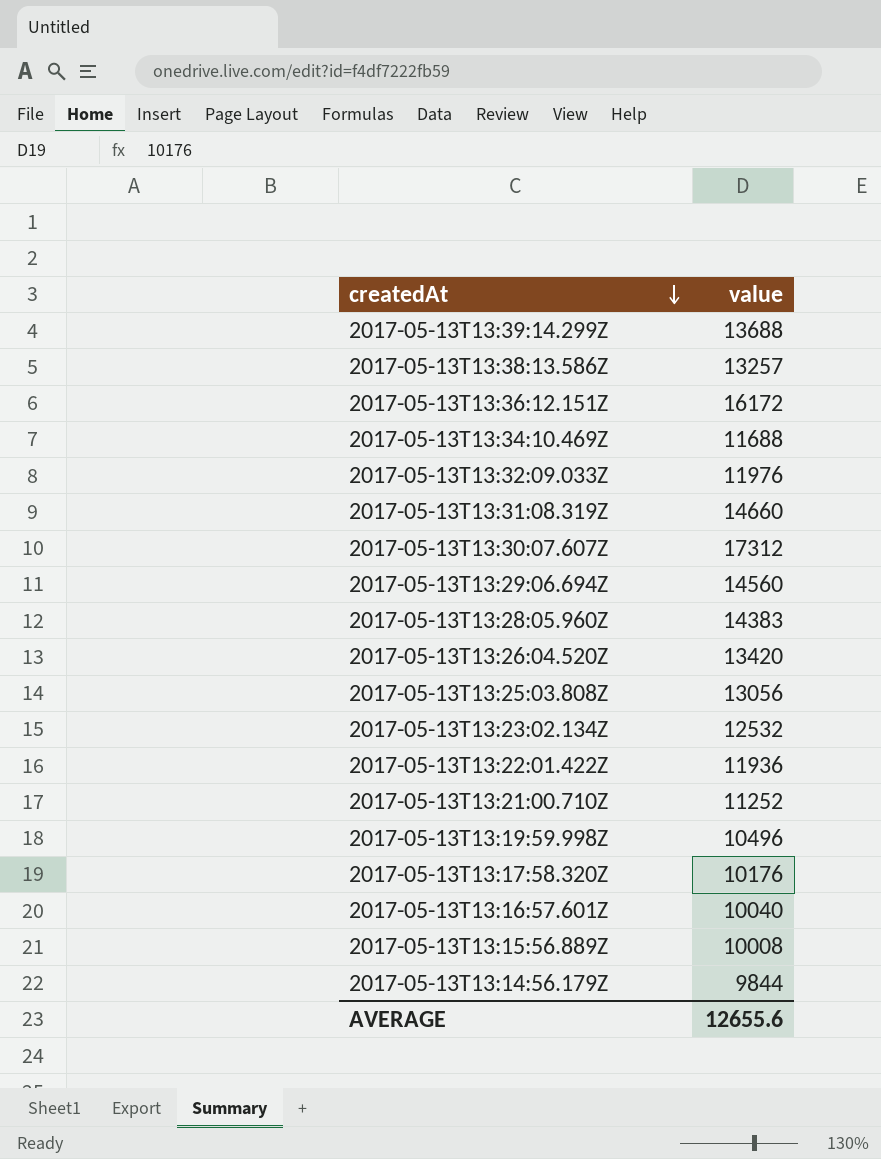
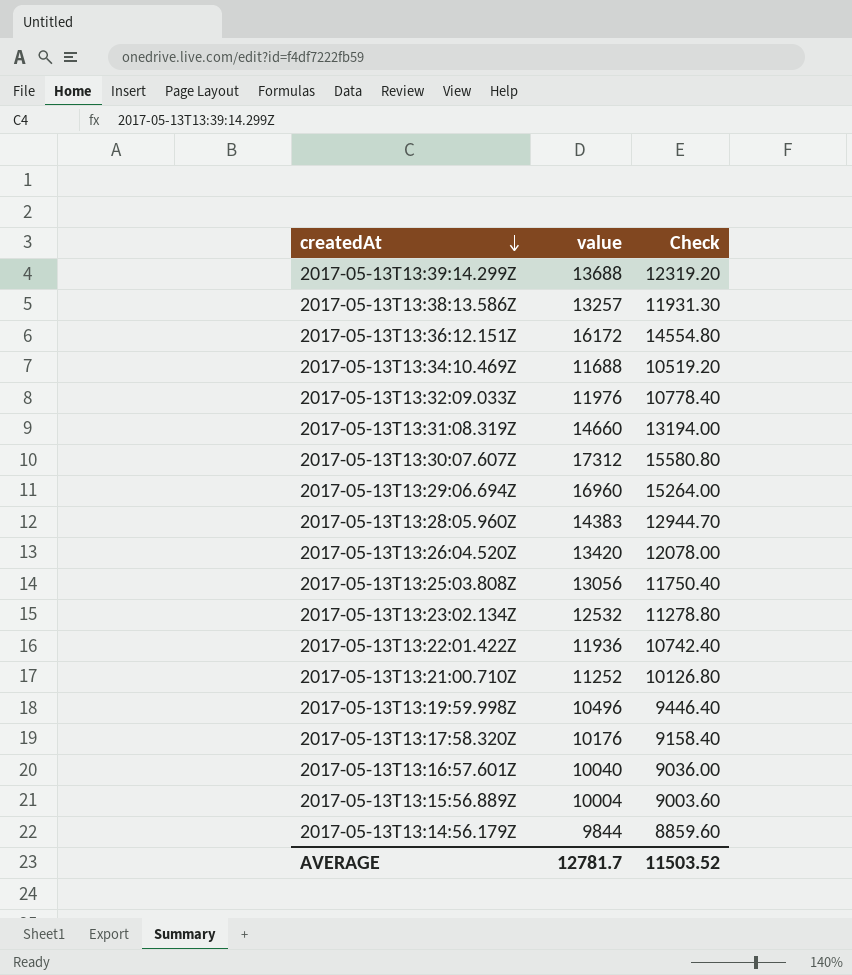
column Check | formula: none -> [value] * 0.9
2017-05-13T13:29:06.694Z | value: 14560 -> 16960
2017-05-13T13:15:56.889Z | value: 10008 -> 10004
AVERAGE | value: 12655.6 -> 12781.7

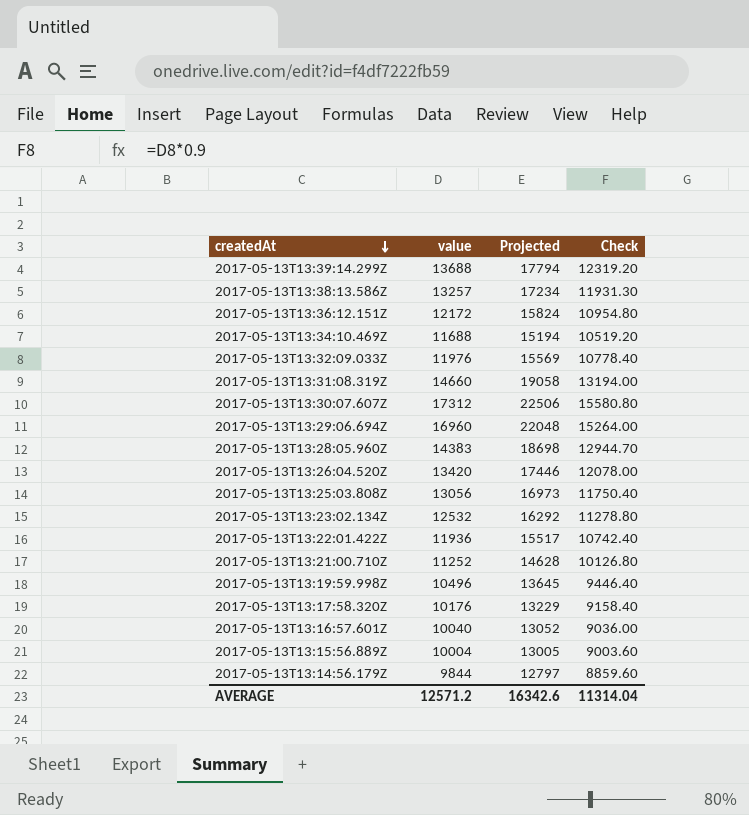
column Projected | formula: none -> [value] * 1.3
2017-05-13T13:36:12.151Z | value: 16172 -> 12172
2017-05-13T13:36:12.151Z | Check: 14554.80 -> 10954.80
AVERAGE | value: 12781.7 -> 12571.2
AVERAGE | Check: 11503.52 -> 11314.04

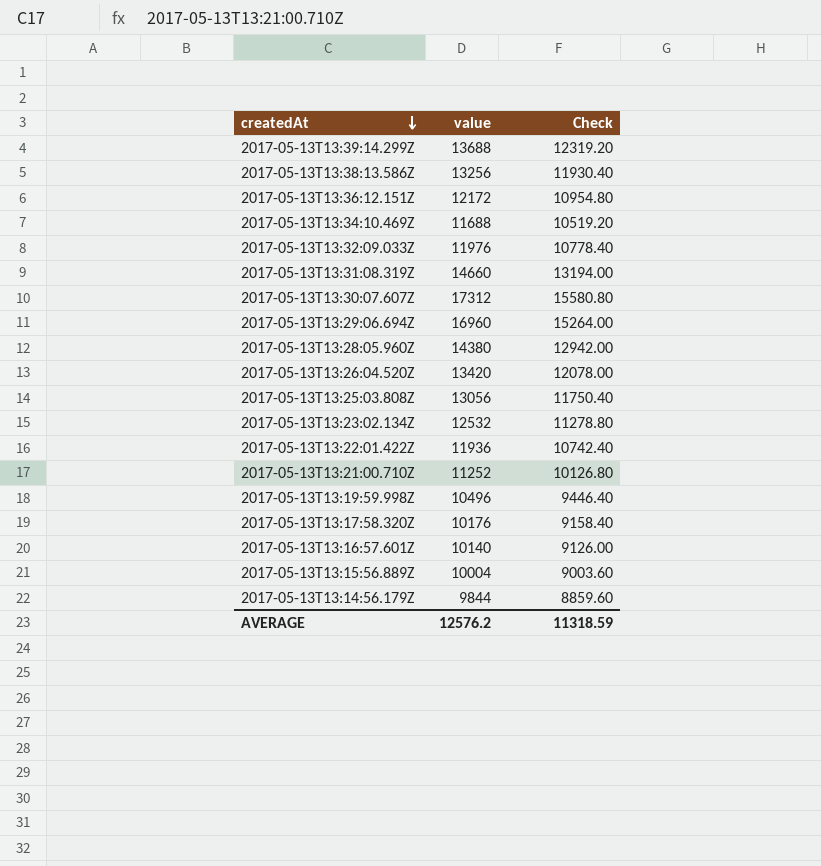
column Projected | formula: [value] * 1.3 -> none
2017-05-13T13:38:13.586Z | value: 13257 -> 13256
2017-05-13T13:38:13.586Z | Check: 11931.30 -> 11930.40
2017-05-13T13:28:05.960Z | value: 14383 -> 14380
2017-05-13T13:28:05.960Z | Check: 12944.70 -> 12942.00
2017-05-13T13:16:57.601Z | value: 10040 -> 10140
2017-05-13T13:16:57.601Z | Check: 9036.00 -> 9126.00
AVERAGE | value: 12571.2 -> 12576.2
AVERAGE | Check: 11314.04 -> 11318.59

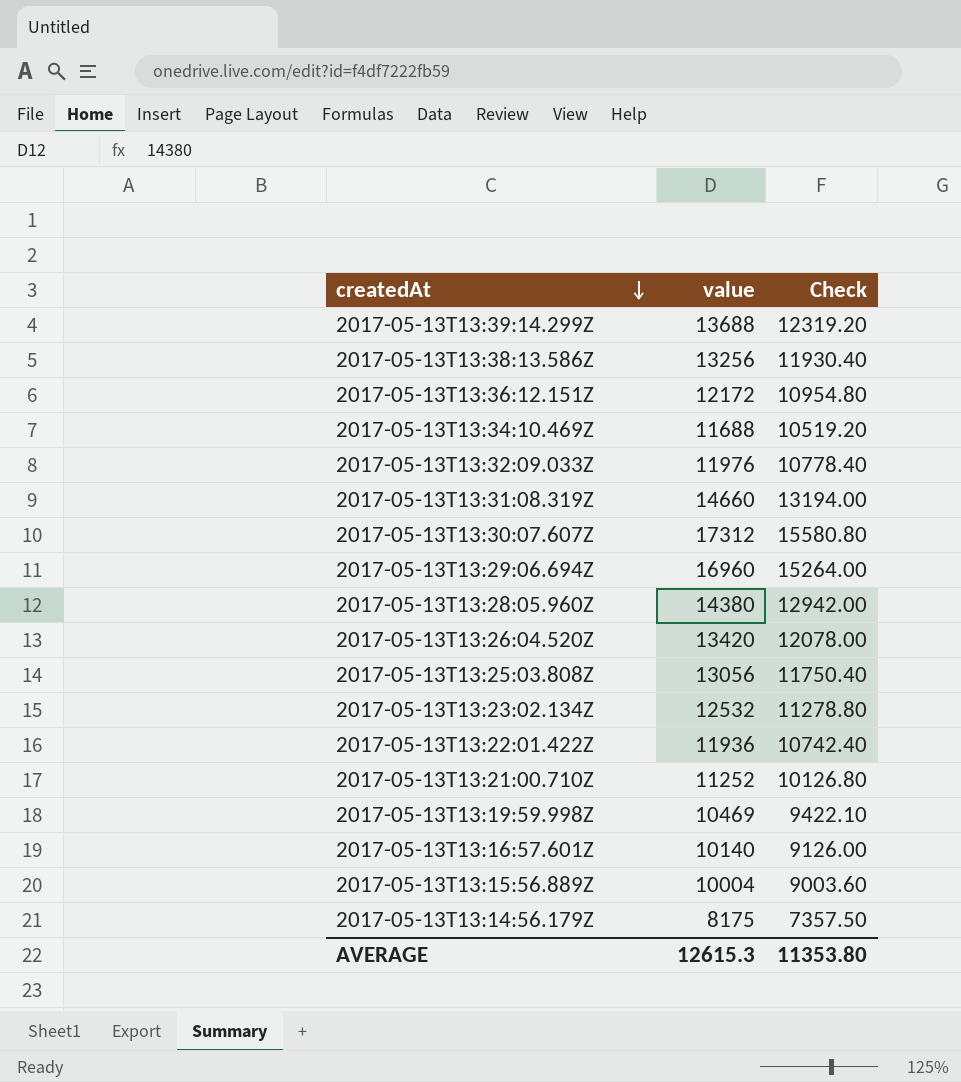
row 2017-05-13T13:17:58.320Z: 10176 | 9158.40 -> none
2017-05-13T13:19:59.998Z | value: 10496 -> 10469
2017-05-13T13:19:59.998Z | Check: 9446.40 -> 9422.10
2017-05-13T13:14:56.179Z | value: 9844 -> 8175
2017-05-13T13:14:56.179Z | Check: 8859.60 -> 7357.50
AVERAGE | value: 12576.2 -> 12615.3
AVERAGE | Check: 11318.59 -> 11353.80

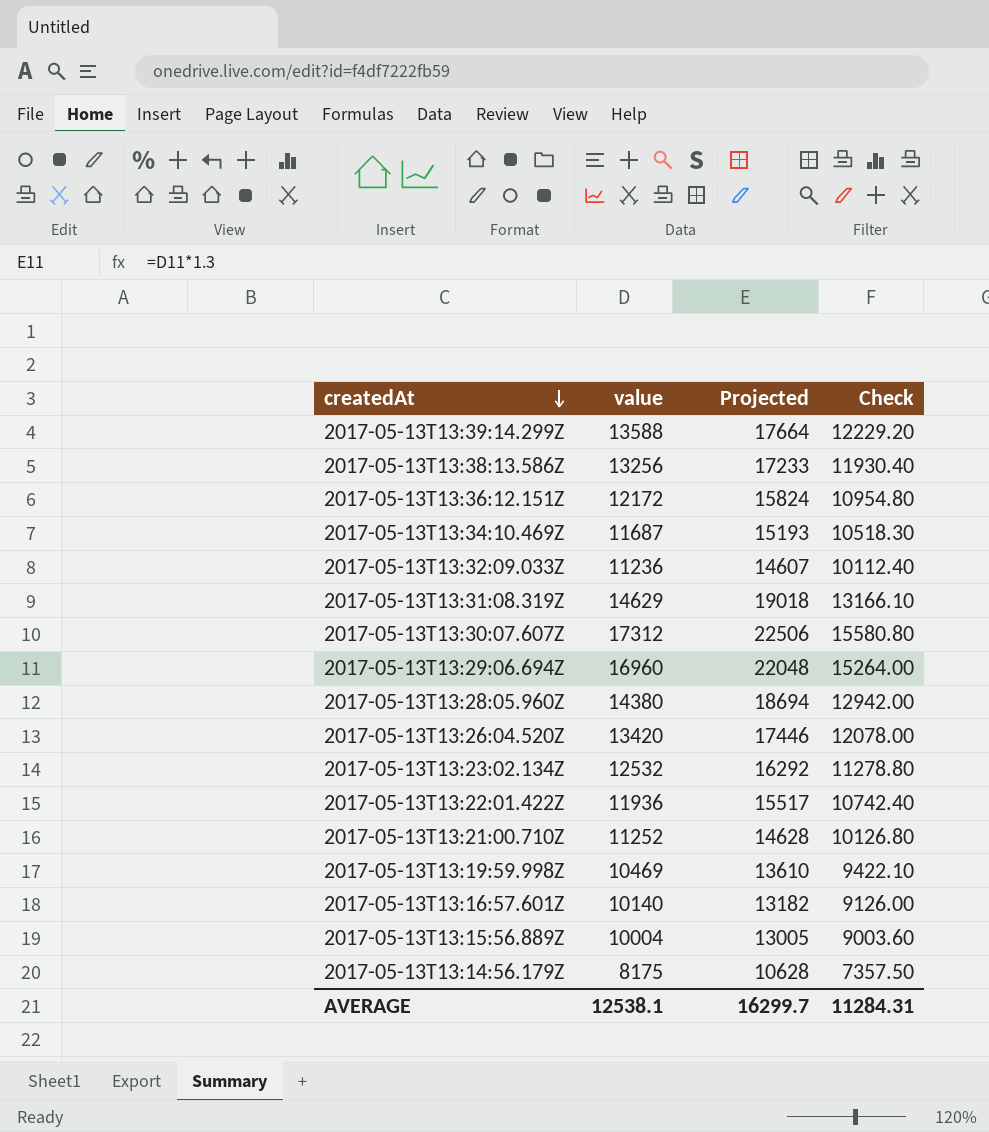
column Projected | formula: none -> [value] * 1.3
row 2017-05-13T13:25:03.808Z: 13056 | 11750.40 -> none
2017-05-13T13:39:14.299Z | value: 13688 -> 13588
2017-05-13T13:39:14.299Z | Check: 12319.20 -> 12229.20
2017-05-13T13:34:10.469Z | value: 11688 -> 11687
2017-05-13T13:34:10.469Z | Check: 10519.20 -> 10518.30
2017-05-13T13:32:09.033Z | value: 11976 -> 11236
2017-05-13T13:32:09.033Z | Check: 10778.40 -> 10112.40
2017-05-13T13:31:08.319Z | value: 14660 -> 14629
2017-05-13T13:31:08.319Z | Check: 13194.00 -> 13166.10
AVERAGE | value: 12615.3 -> 12538.1
AVERAGE | Check: 11353.80 -> 11284.31

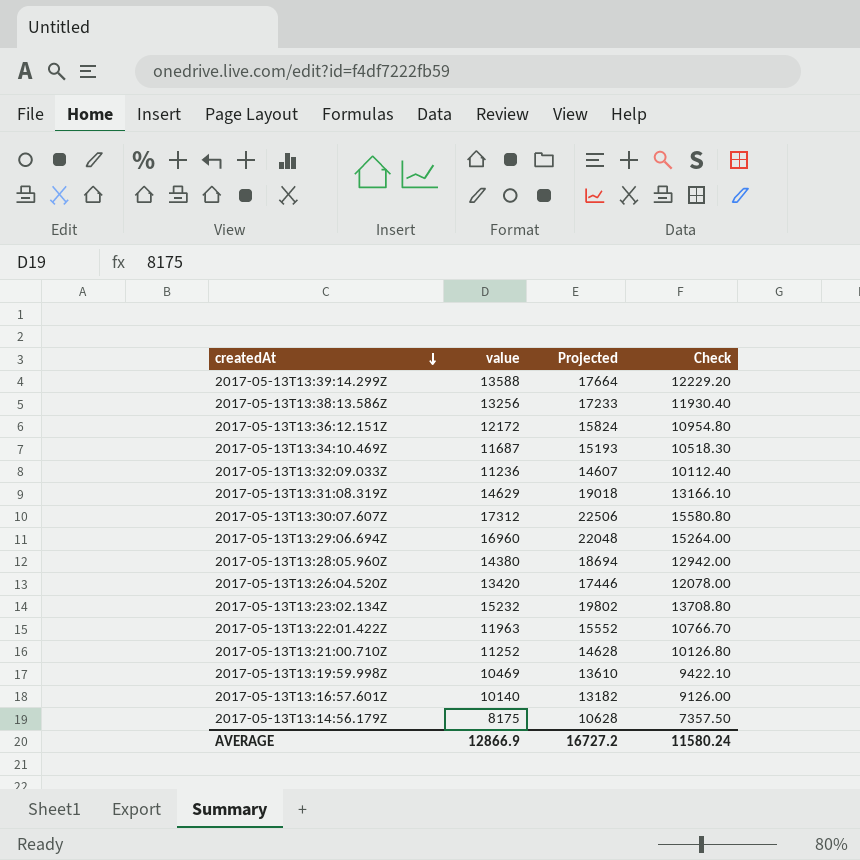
row 2017-05-13T13:15:56.889Z: 10004 | 13005 | 9003.60 -> none
2017-05-13T13:23:02.134Z | value: 12532 -> 15232
2017-05-13T13:23:02.134Z | Projected: 16292 -> 19802
2017-05-13T13:23:02.134Z | Check: 11278.80 -> 13708.80
2017-05-13T13:22:01.422Z | value: 11936 -> 11963
2017-05-13T13:22:01.422Z | Projected: 15517 -> 15552
2017-05-13T13:22:01.422Z | Check: 10742.40 -> 10766.70
AVERAGE | value: 12538.1 -> 12866.9
AVERAGE | Projected: 16299.7 -> 16727.2
AVERAGE | Check: 11284.31 -> 11580.24

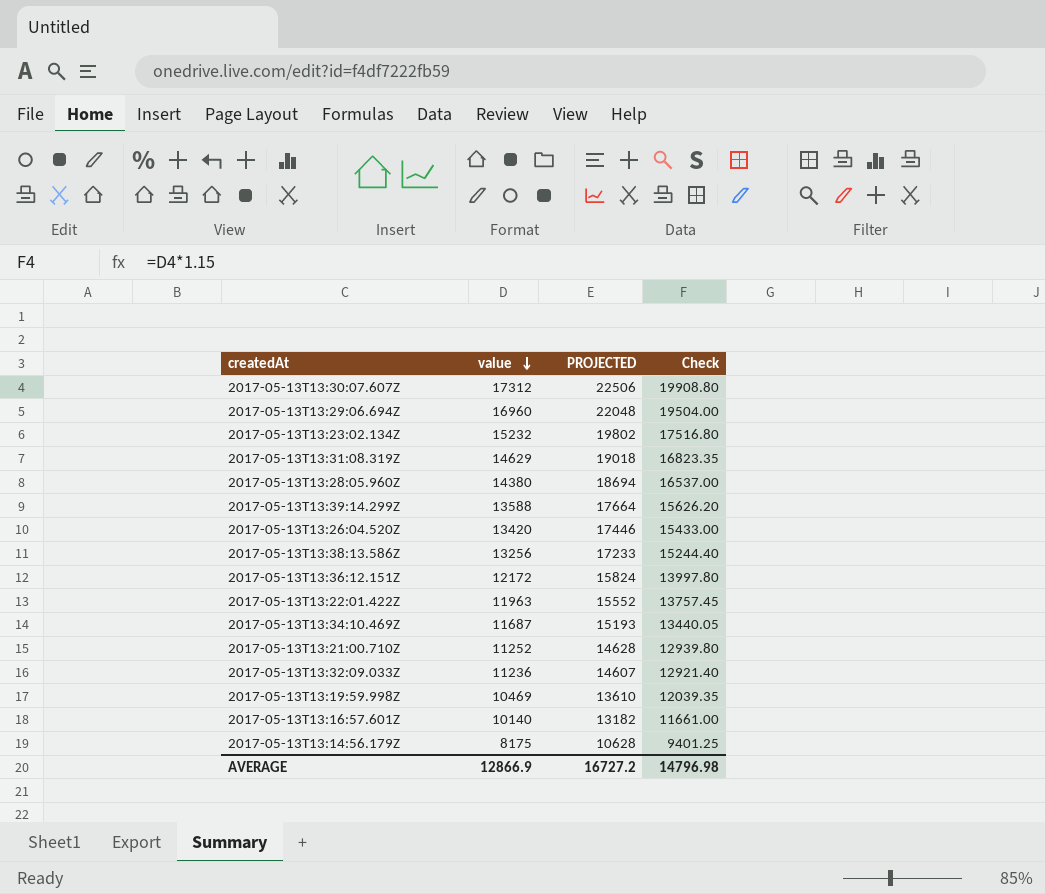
row order: createdAt descending -> value descending
column name: Projected -> PROJECTED
column Check | formula: [value] * 0.9 -> [value] * 1.15
AVERAGE | Check: 11580.24 -> 14796.98

